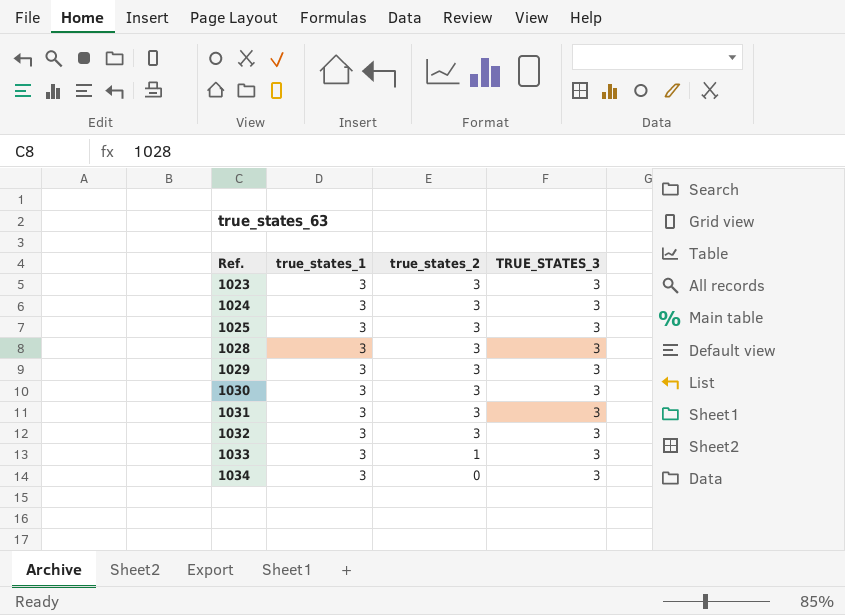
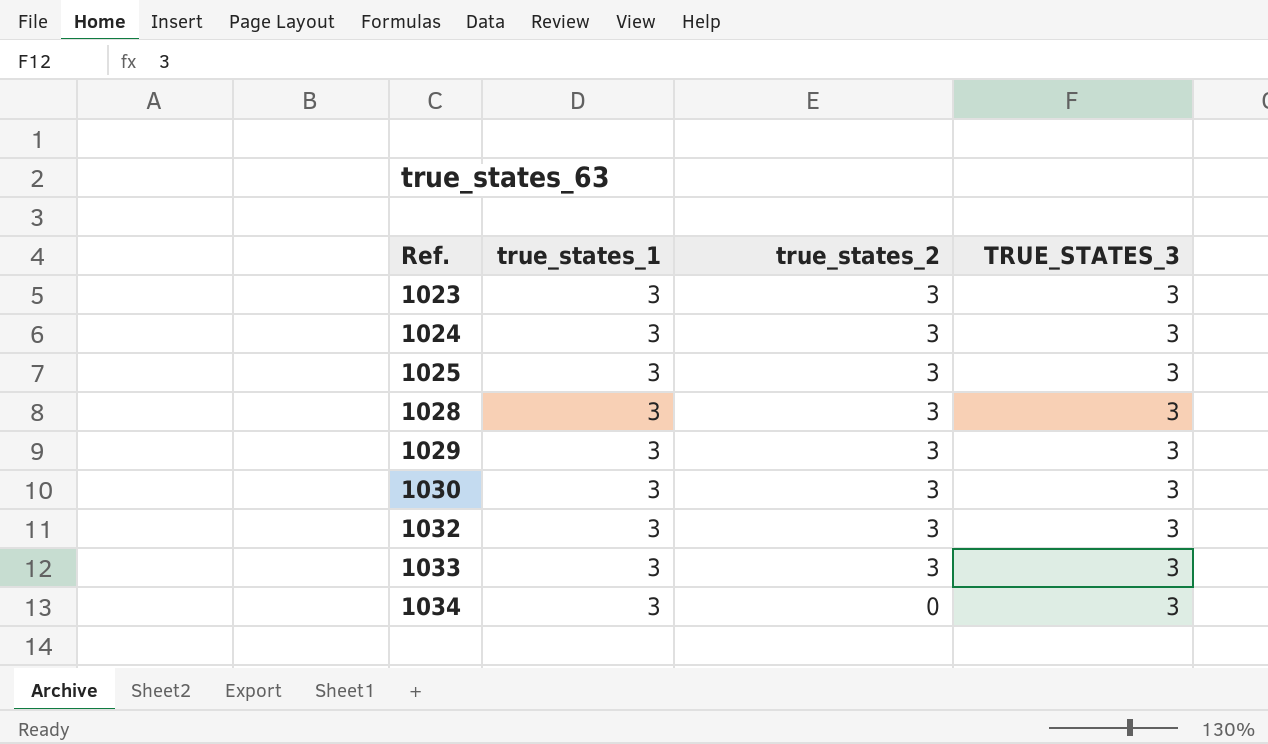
row 1031: 3 | 3 | 3 -> none
1033 | true_states_2: 1 -> 3

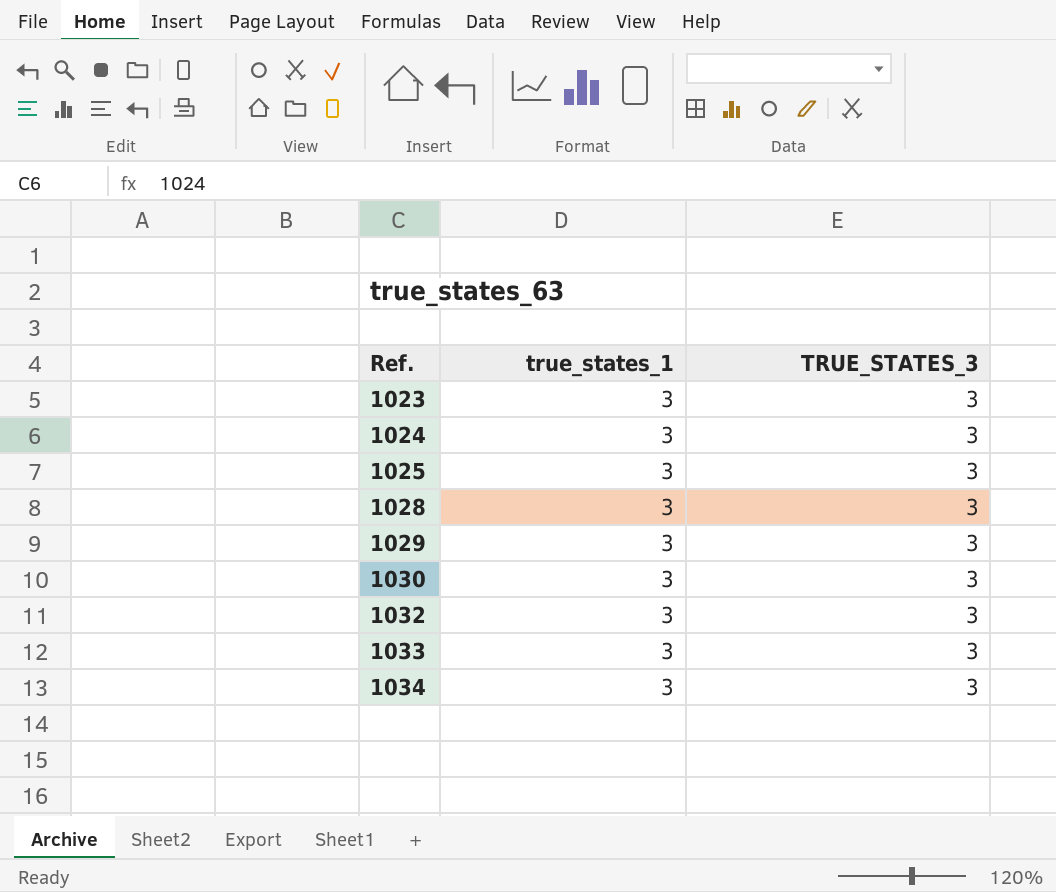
column true_states_2 | position: 3 -> none

